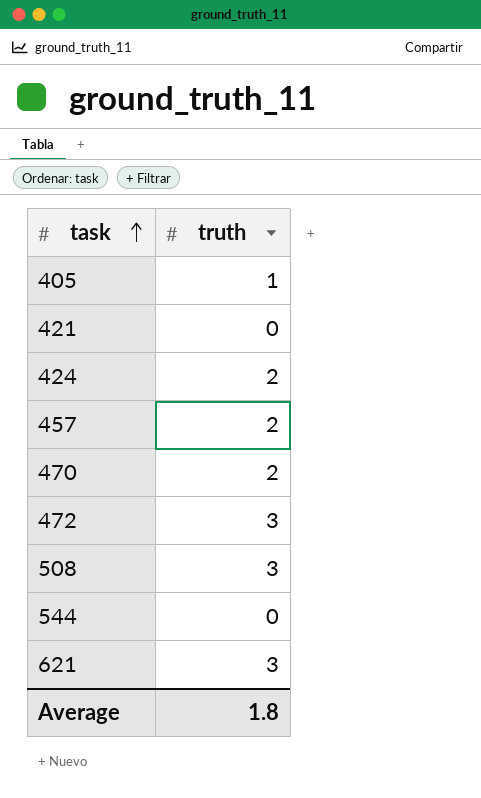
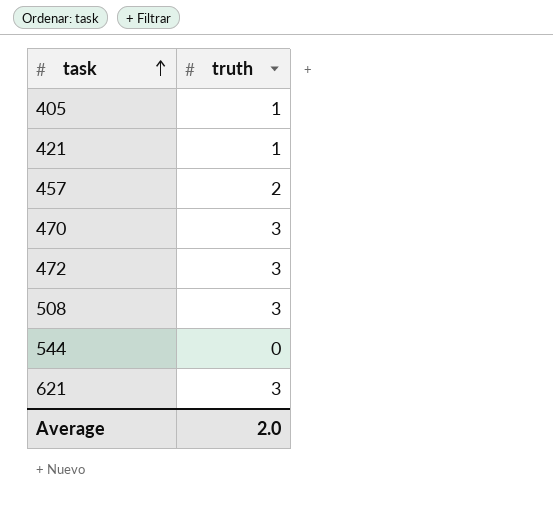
row 424: 2 -> none
421 | truth: 0 -> 1
470 | truth: 2 -> 3
Average | truth: 1.8 -> 2.0

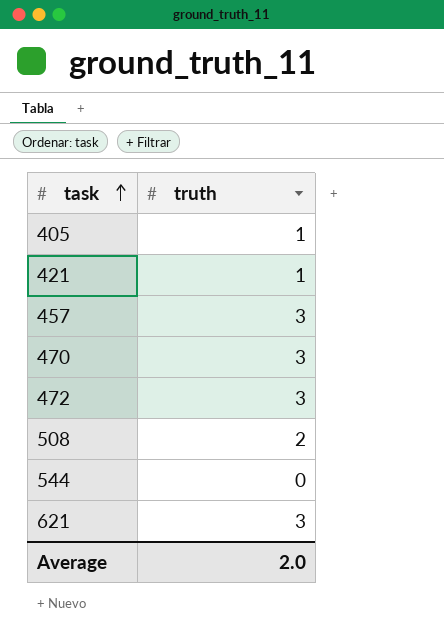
457 | truth: 2 -> 3
508 | truth: 3 -> 2

